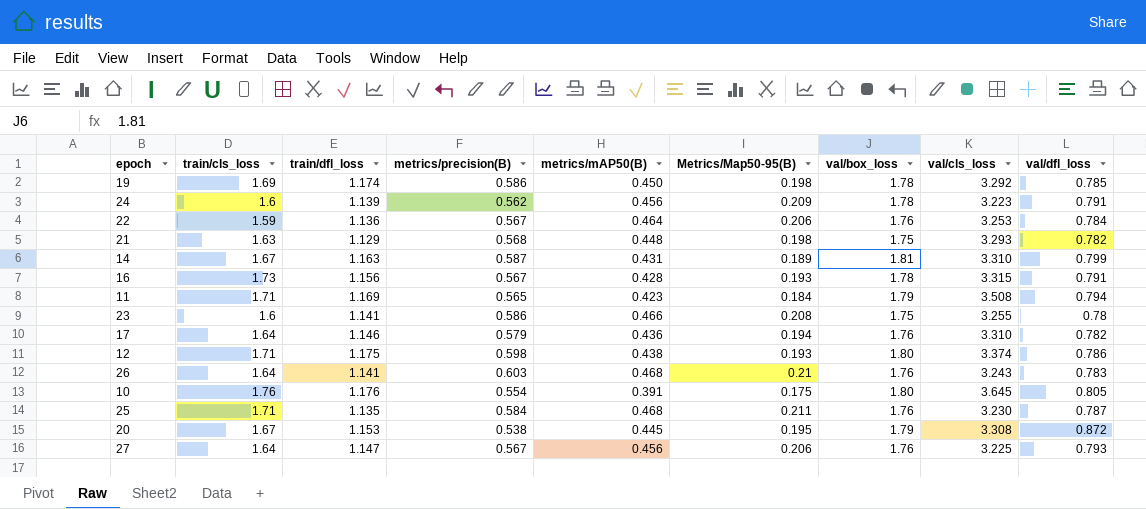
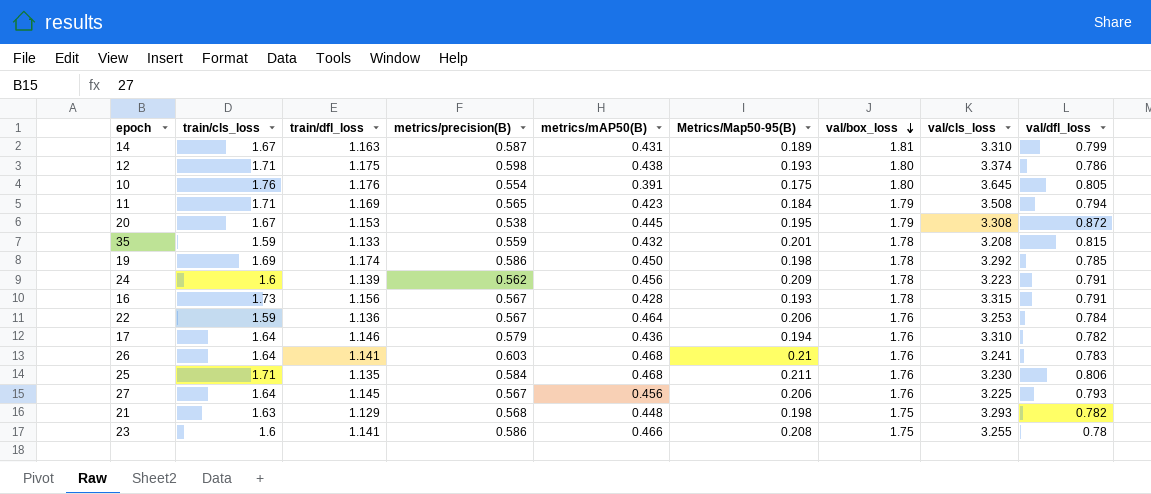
row order: none -> val/box_loss descending
row 35: none -> 1.59 | 1.133 | 0.559 | 0.432 | 0.201 | 1.78 | 3.208 | 0.815
26 | val/cls_loss: 3.243 -> 3.241
25 | val/dfl_loss: 0.787 -> 0.806
27 | train/dfl_loss: 1.147 -> 1.145

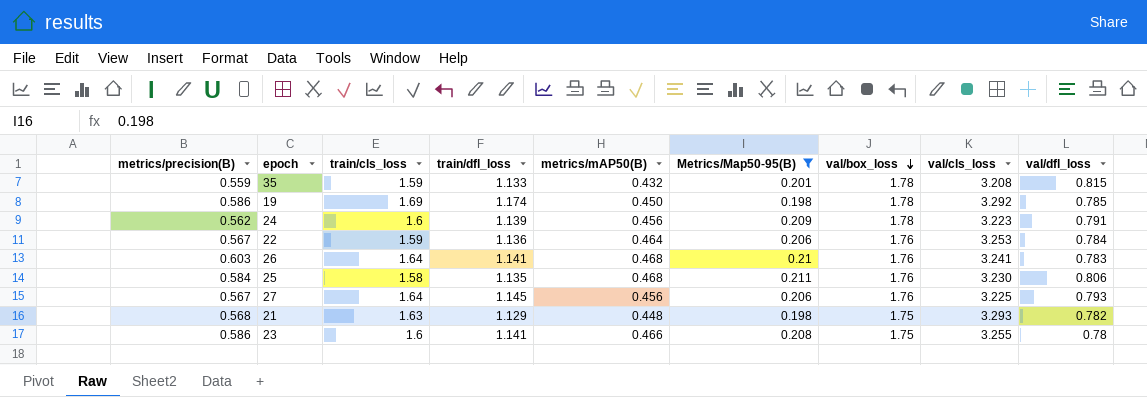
filter: none -> Metrics/Map50-95(B) >= 0.198
column metrics/precision(B) | position: 4 -> 1
25 | train/cls_loss: 1.71 -> 1.58

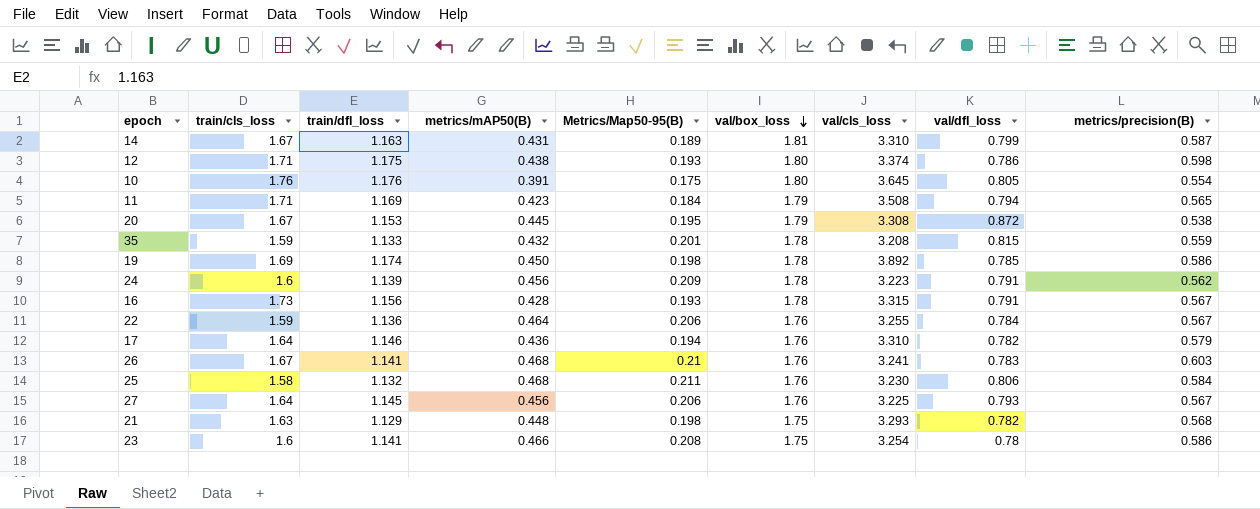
filter: Metrics/Map50-95(B) >= 0.198 -> none
column metrics/precision(B) | position: 1 -> 9
19 | val/cls_loss: 3.292 -> 3.892
22 | val/cls_loss: 3.253 -> 3.255
26 | train/cls_loss: 1.64 -> 1.67
25 | train/dfl_loss: 1.135 -> 1.132
23 | val/cls_loss: 3.255 -> 3.254

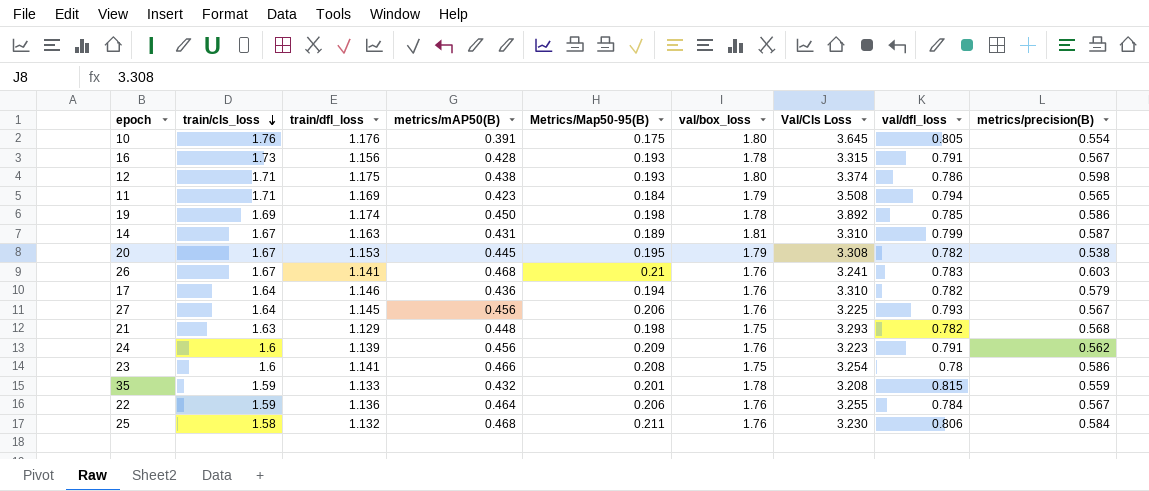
row order: val/box_loss descending -> train/cls_loss descending
column name: val/cls_loss -> Val/Cls Loss
20 | val/dfl_loss: 0.872 -> 0.782
24 | val/box_loss: 1.78 -> 1.76

